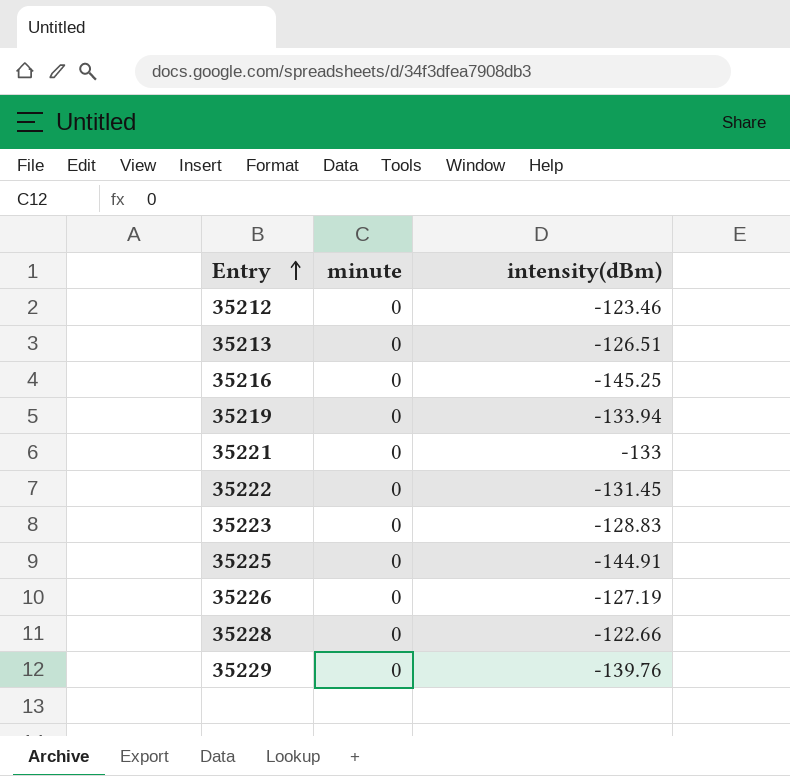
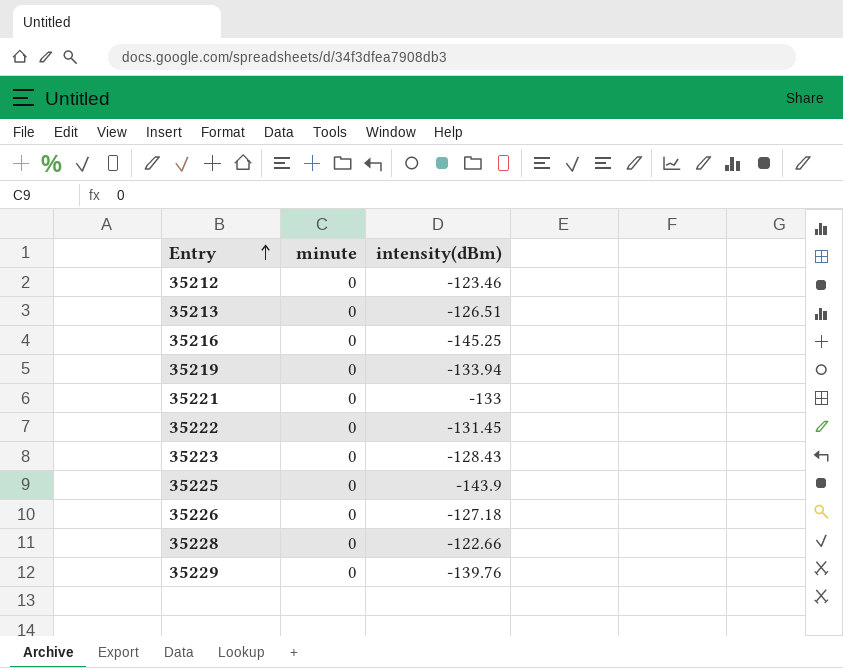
35223 | intensity(dBm): -128.83 -> -128.43
35225 | intensity(dBm): -144.91 -> -143.9
35226 | intensity(dBm): -127.19 -> -127.18

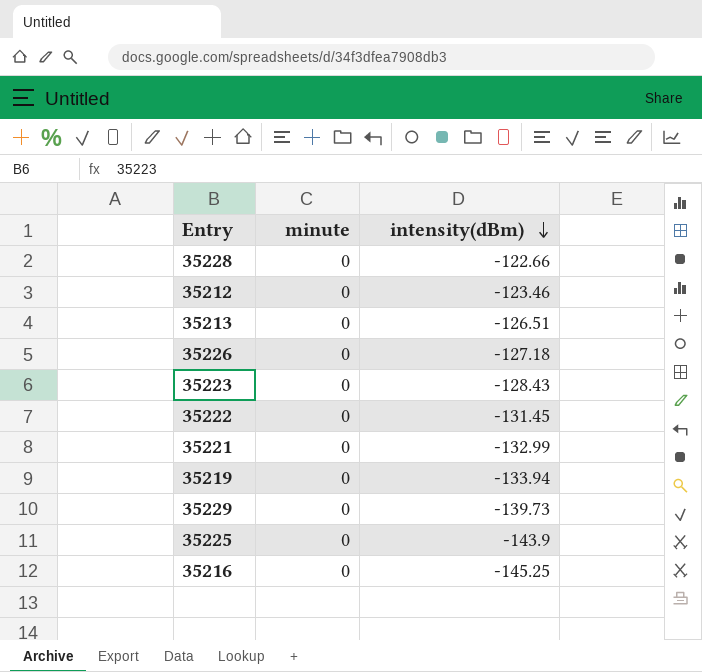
row order: Entry ascending -> intensity(dBm) descending
35221 | intensity(dBm): -133 -> -132.99
35229 | intensity(dBm): -139.76 -> -139.73

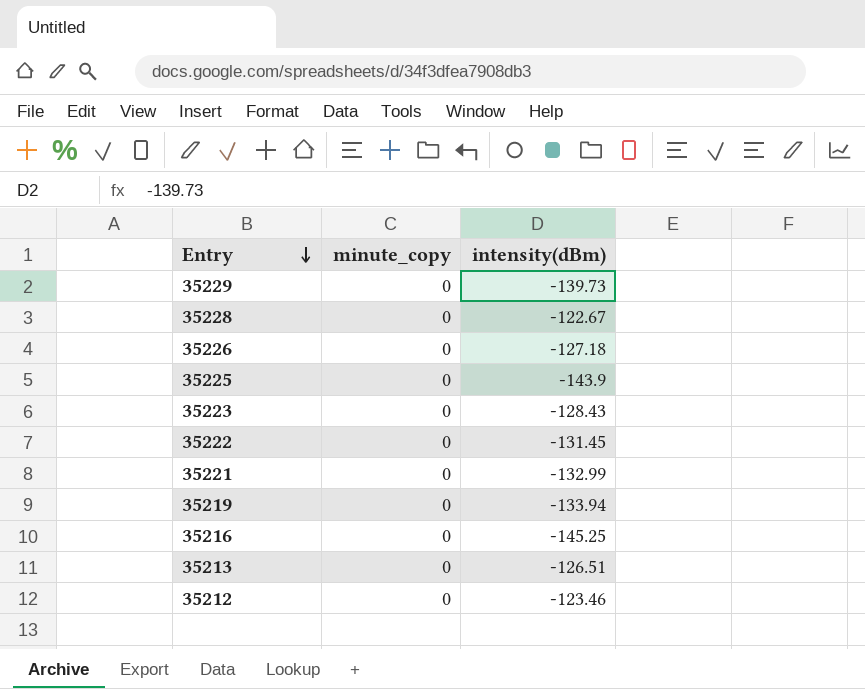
row order: intensity(dBm) descending -> Entry descending
column name: minute -> minute_copy
35228 | intensity(dBm): -122.66 -> -122.67

